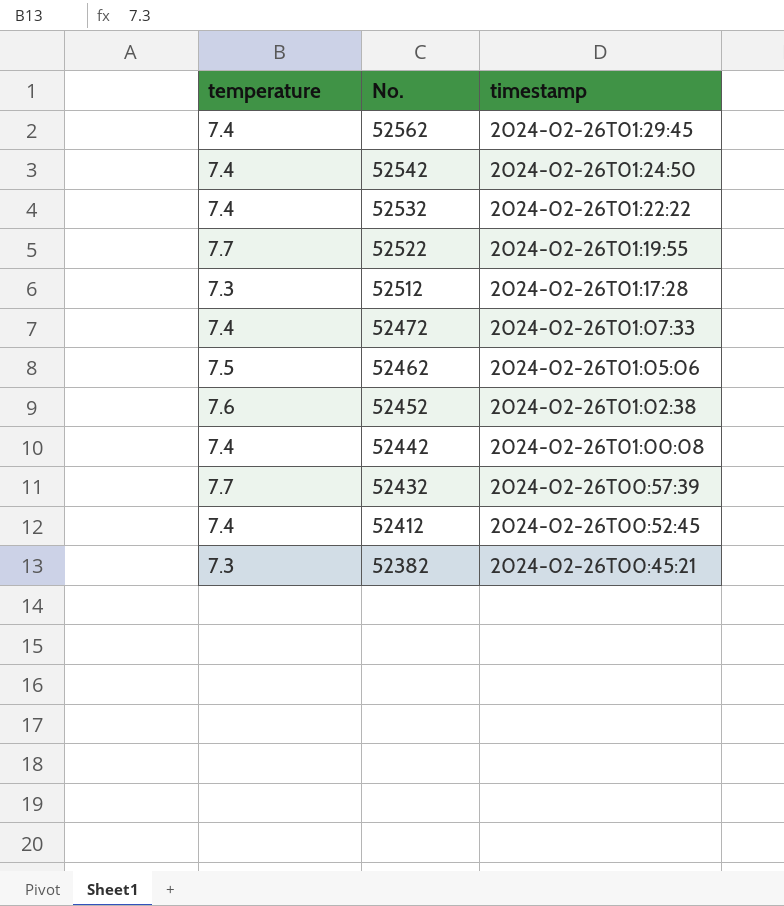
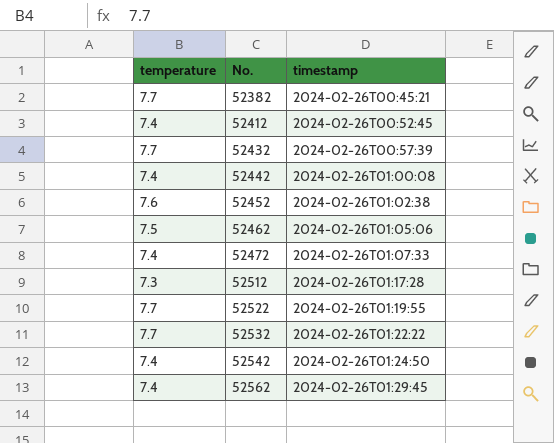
row order: No. descending -> No. ascending
52382 | temperature: 7.3 -> 7.7
52532 | temperature: 7.4 -> 7.7

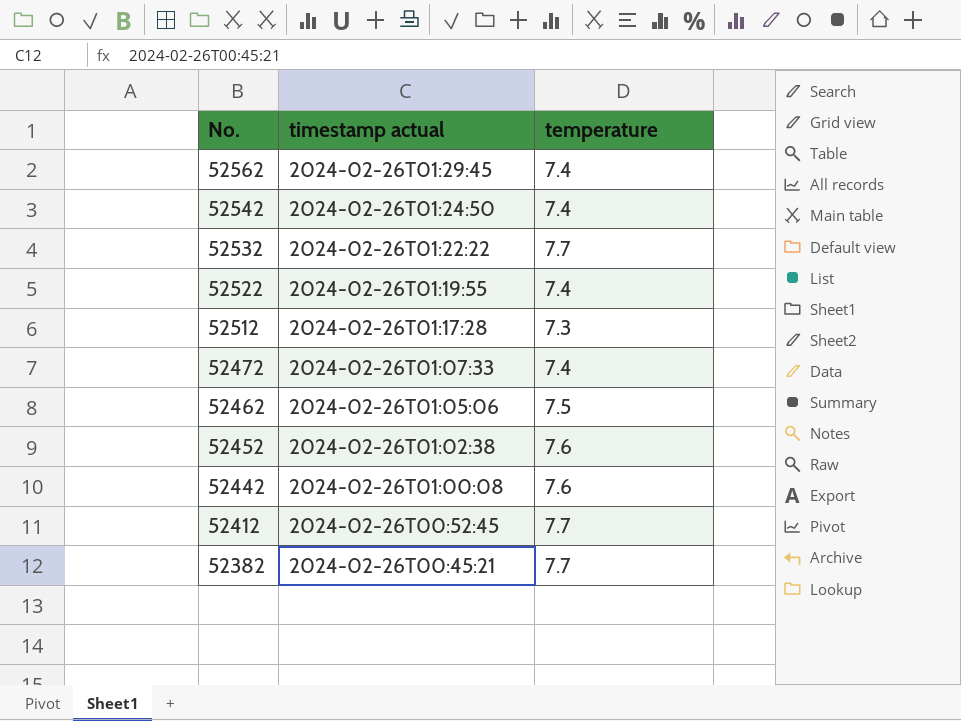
row order: No. ascending -> No. descending
column name: timestamp -> timestamp actual
column temperature | position: 1 -> 3
row 52432: 7.7 | 2024-02-26T00:57:39 -> none
52522 | temperature: 7.7 -> 7.4
52442 | temperature: 7.4 -> 7.6
52412 | temperature: 7.4 -> 7.7

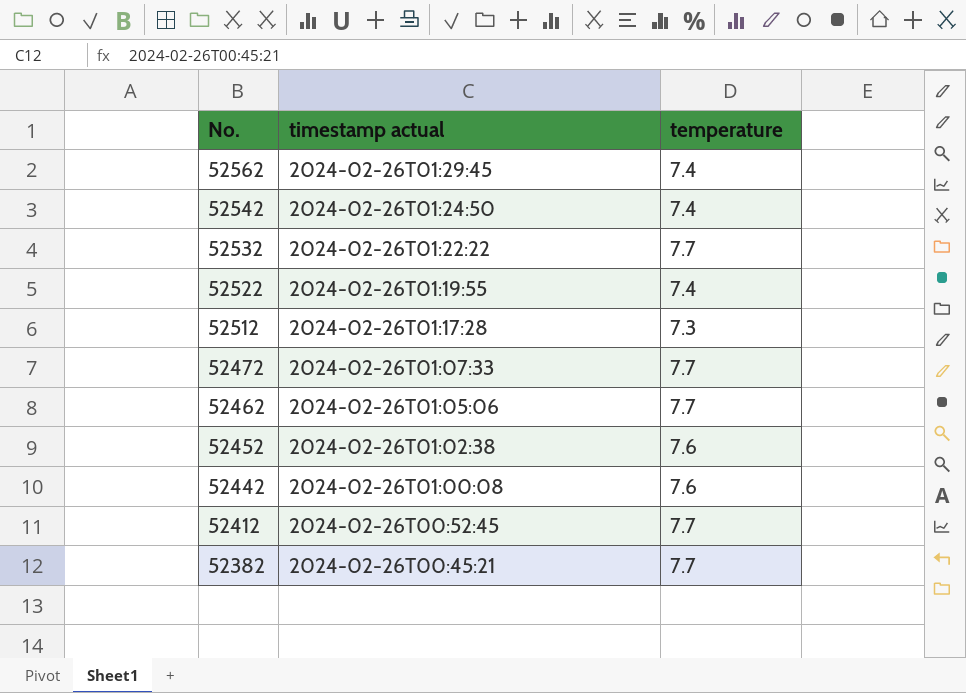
52472 | temperature: 7.4 -> 7.7
52462 | temperature: 7.5 -> 7.7

